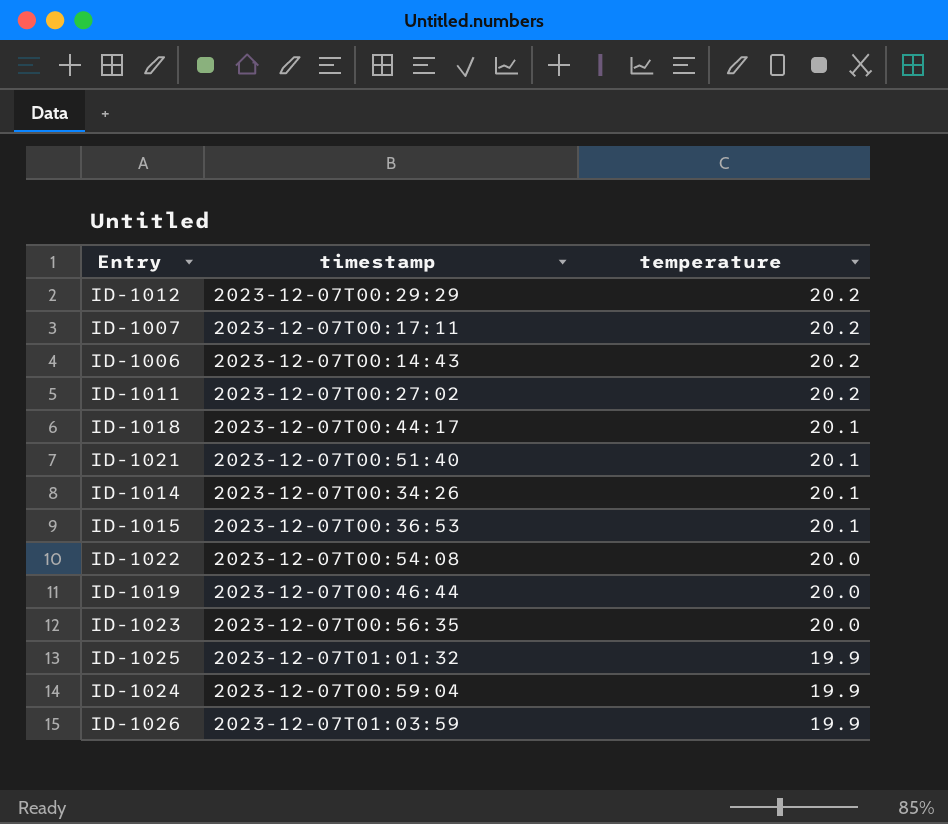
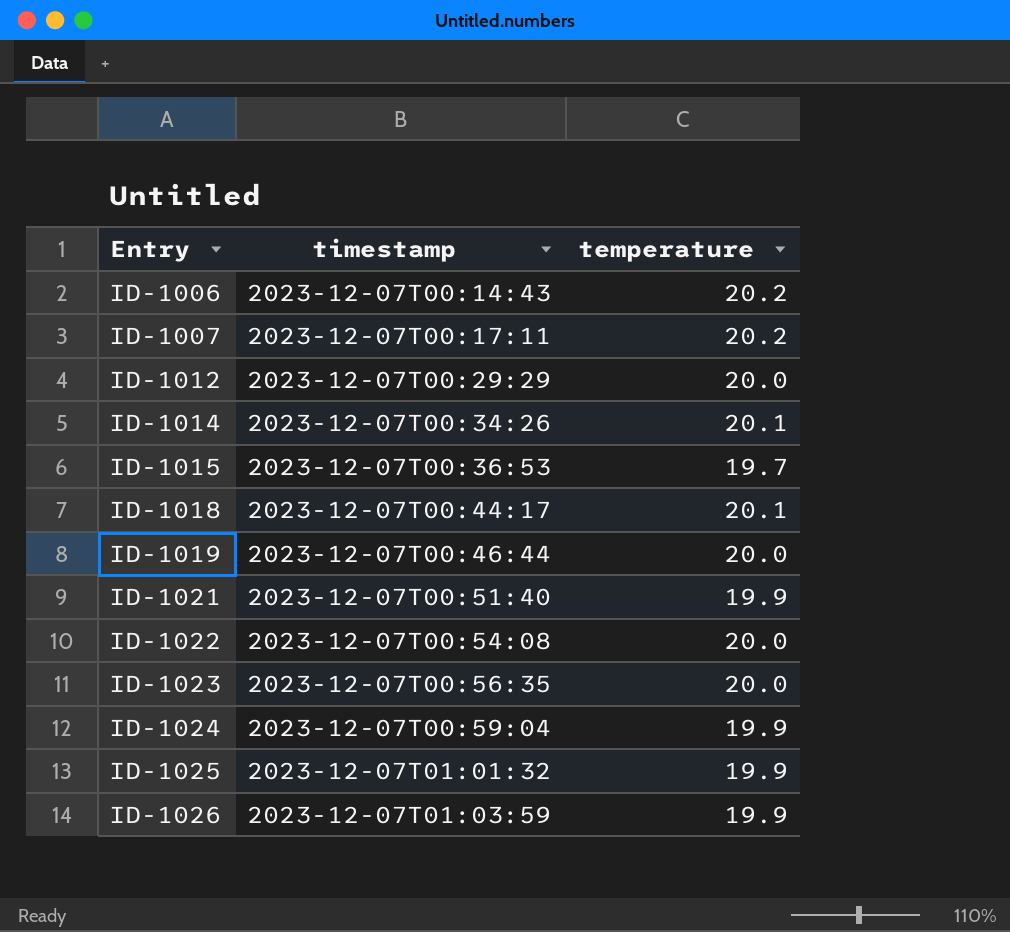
row order: temperature descending -> Entry ascending
row ID-1011: 2023-12-07T00:27:02 | 20.2 -> none
ID-1012 | temperature: 20.2 -> 20.0
ID-1015 | temperature: 20.1 -> 19.7
ID-1021 | temperature: 20.1 -> 19.9

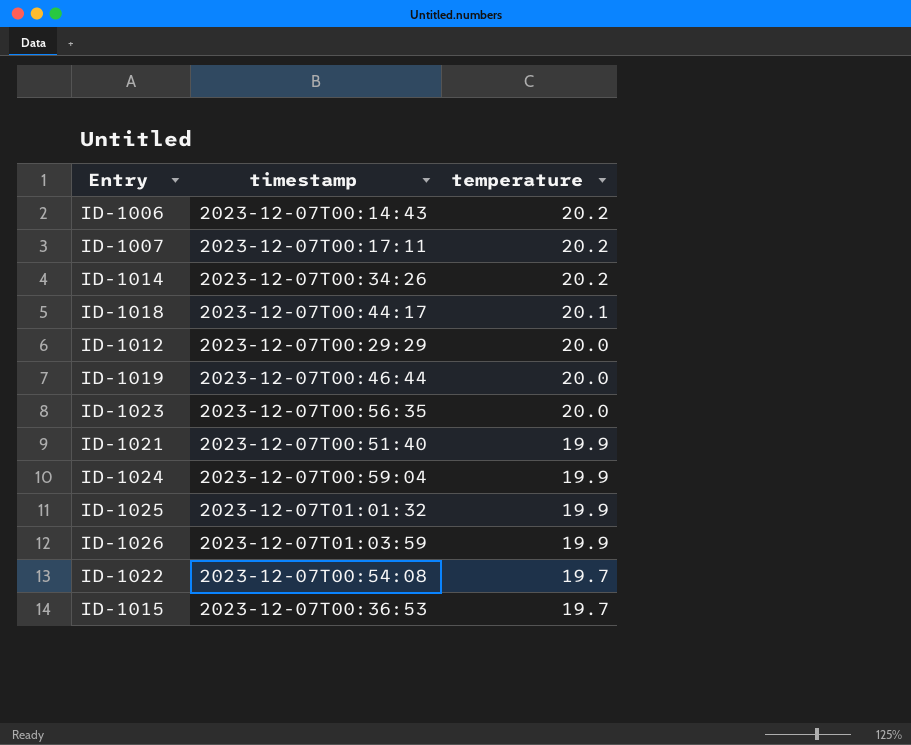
row order: Entry ascending -> temperature descending
ID-1014 | temperature: 20.1 -> 20.2
ID-1022 | temperature: 20.0 -> 19.7

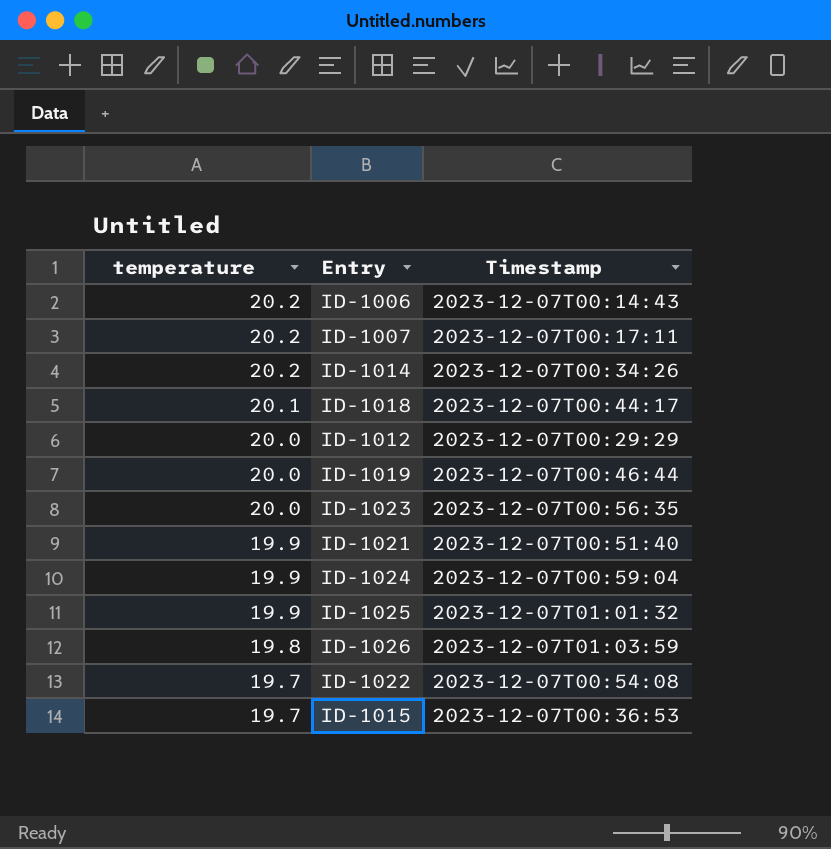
column temperature | position: 3 -> 1
column name: timestamp -> Timestamp
ID-1026 | temperature: 19.9 -> 19.8

